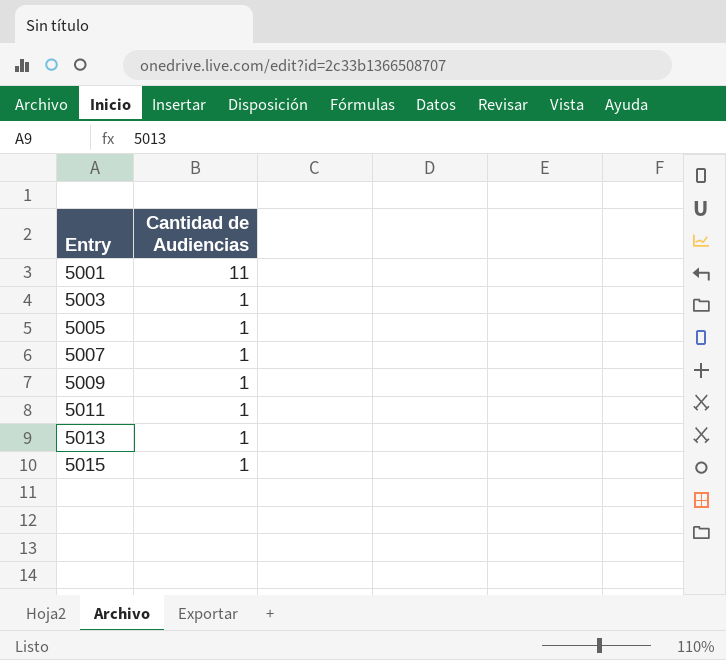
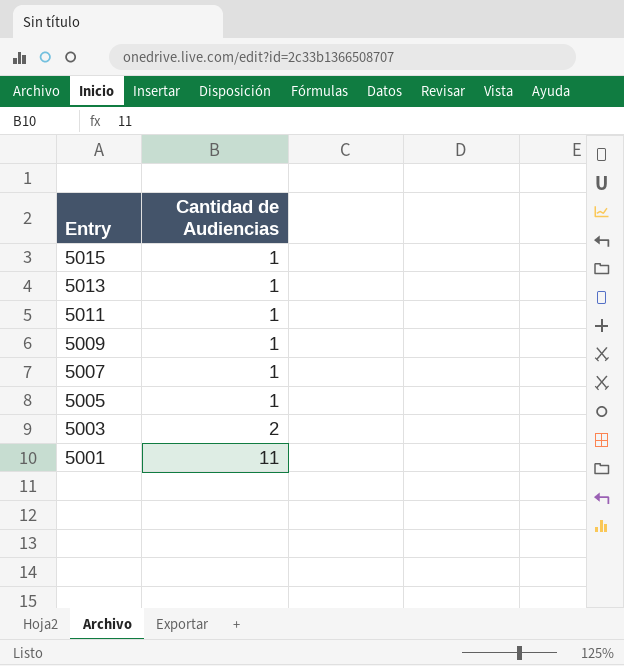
row order: Entry ascending -> Entry descending
5003 | Cantidad de Audiencias: 1 -> 2

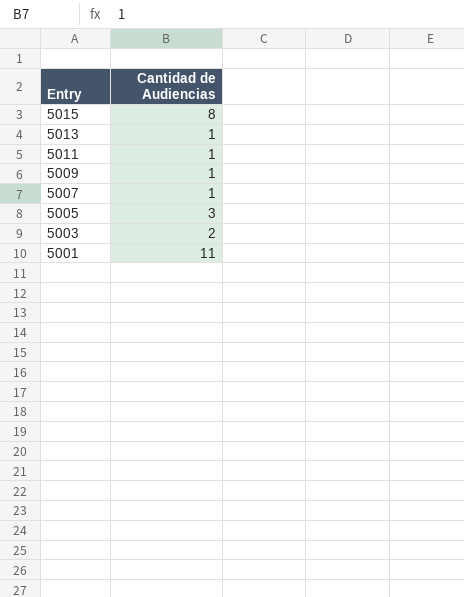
5015 | Cantidad de Audiencias: 1 -> 8
5005 | Cantidad de Audiencias: 1 -> 3

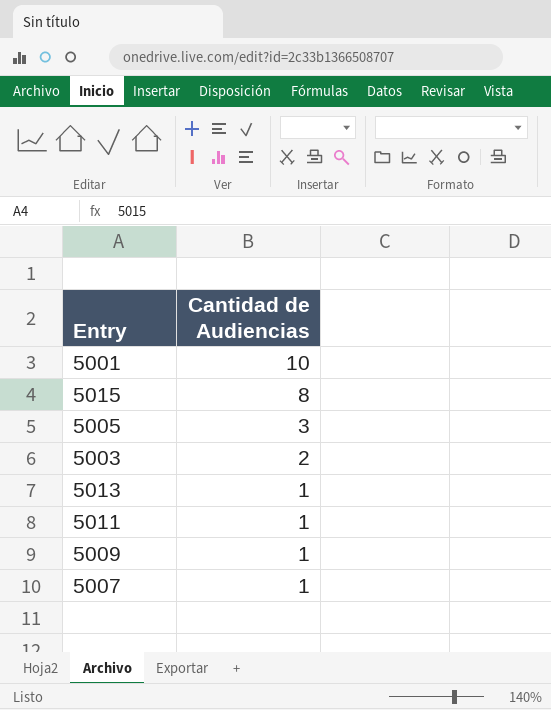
row order: Entry descending -> Cantidad de Audiencias descending
5001 | Cantidad de Audiencias: 11 -> 10

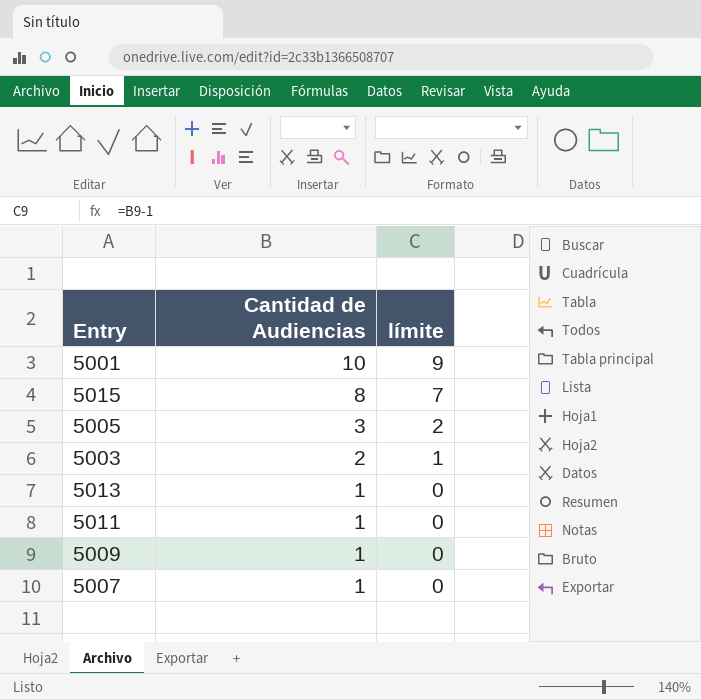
column límite | formula: none -> [Cantidad de Audiencias] - 1

